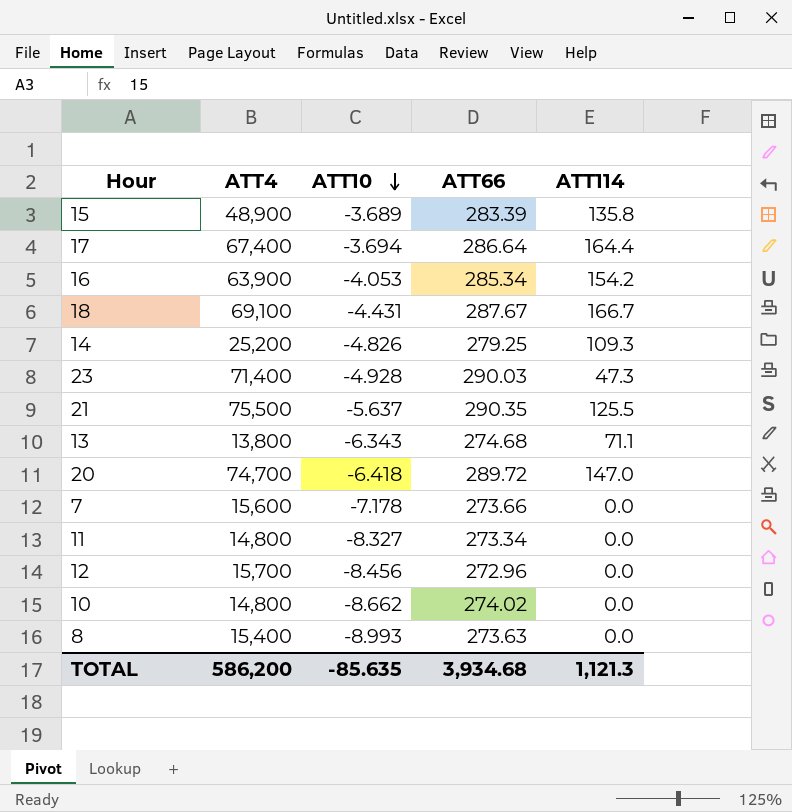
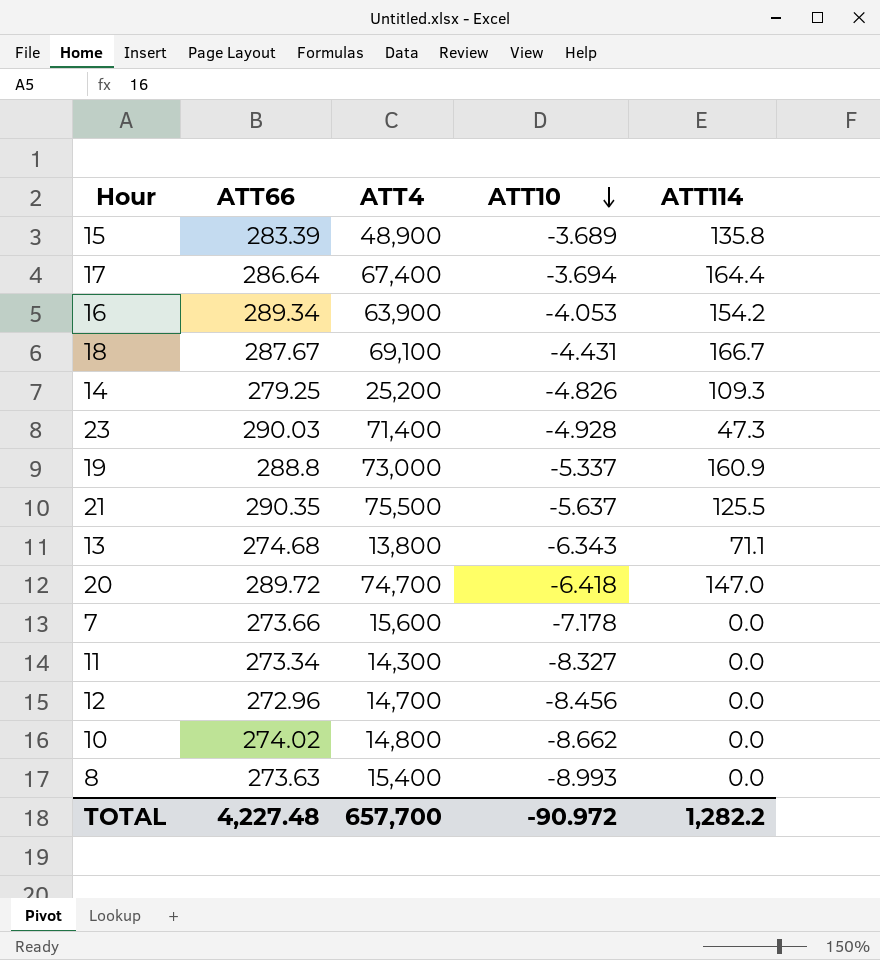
column ATT66 | position: 4 -> 2
16 | ATT66: 285.34 -> 289.34
row 19: none -> 288.8 | 73,000 | -5.337 | 160.9
11 | ATT4: 14,800 -> 14,300
12 | ATT4: 15,700 -> 14,700
TOTAL | ATT66: 3,934.68 -> 4,227.48
TOTAL | ATT4: 586,200 -> 657,700
TOTAL | ATT10: -85.635 -> -90.972
TOTAL | ATT114: 1,121.3 -> 1,282.2

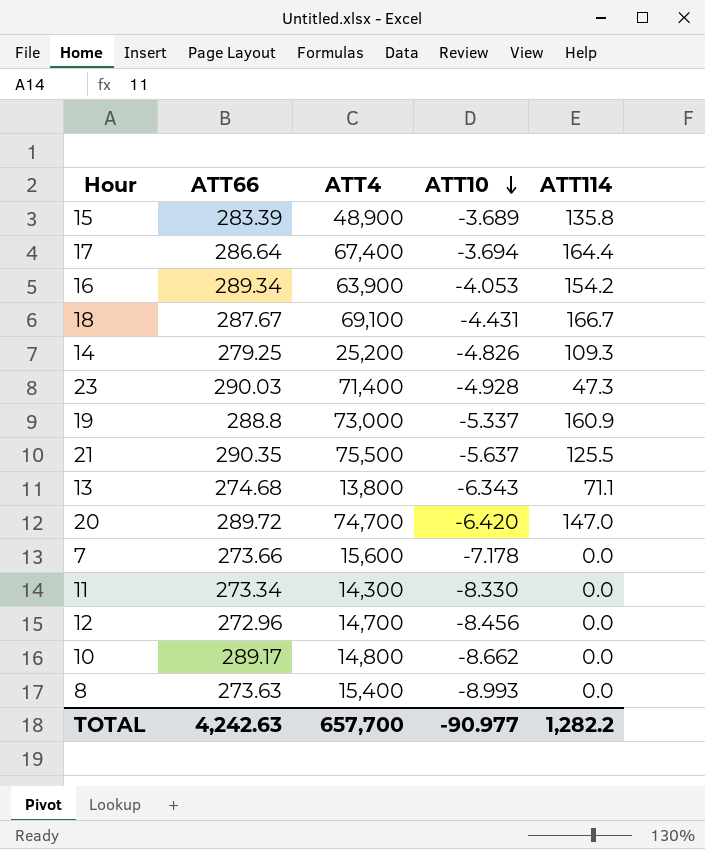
20 | ATT10: -6.418 -> -6.420
11 | ATT10: -8.327 -> -8.330
10 | ATT66: 274.02 -> 289.17
TOTAL | ATT66: 4,227.48 -> 4,242.63
TOTAL | ATT10: -90.972 -> -90.977

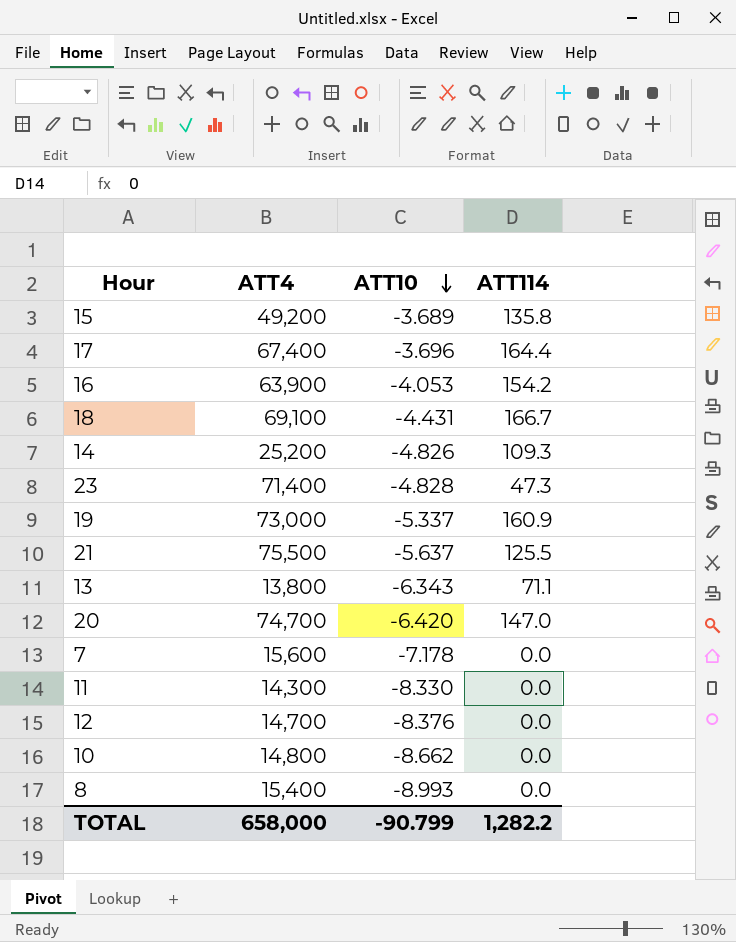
column ATT66 | position: 2 -> none
15 | ATT4: 48,900 -> 49,200
17 | ATT10: -3.694 -> -3.696
23 | ATT10: -4.928 -> -4.828
12 | ATT10: -8.456 -> -8.376
TOTAL | ATT4: 657,700 -> 658,000
TOTAL | ATT10: -90.977 -> -90.799

